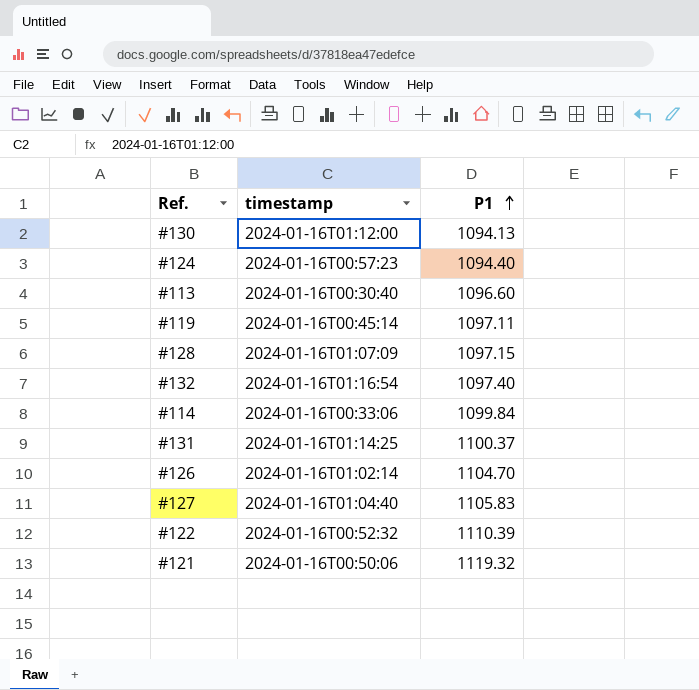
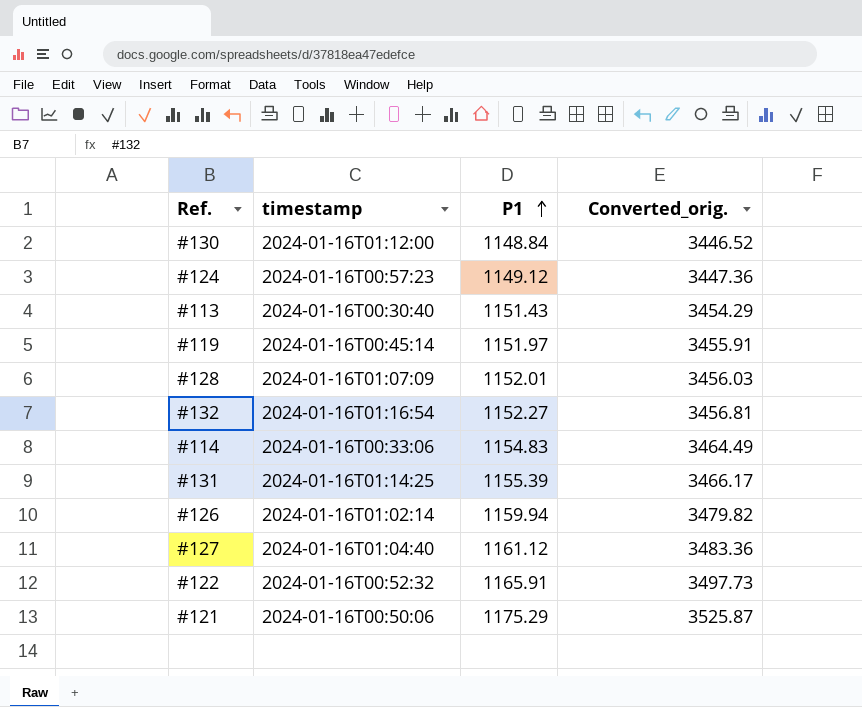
column Converted_orig. | formula: none -> [P1] * 3
#130 | P1: 1094.13 -> 1148.84
#124 | P1: 1094.40 -> 1149.12
#113 | P1: 1096.60 -> 1151.43
#119 | P1: 1097.11 -> 1151.97
#128 | P1: 1097.15 -> 1152.01
#132 | P1: 1097.40 -> 1152.27
#114 | P1: 1099.84 -> 1154.83
#131 | P1: 1100.37 -> 1155.39
#126 | P1: 1104.70 -> 1159.94
#127 | P1: 1105.83 -> 1161.12
#122 | P1: 1110.39 -> 1165.91
#121 | P1: 1119.32 -> 1175.29

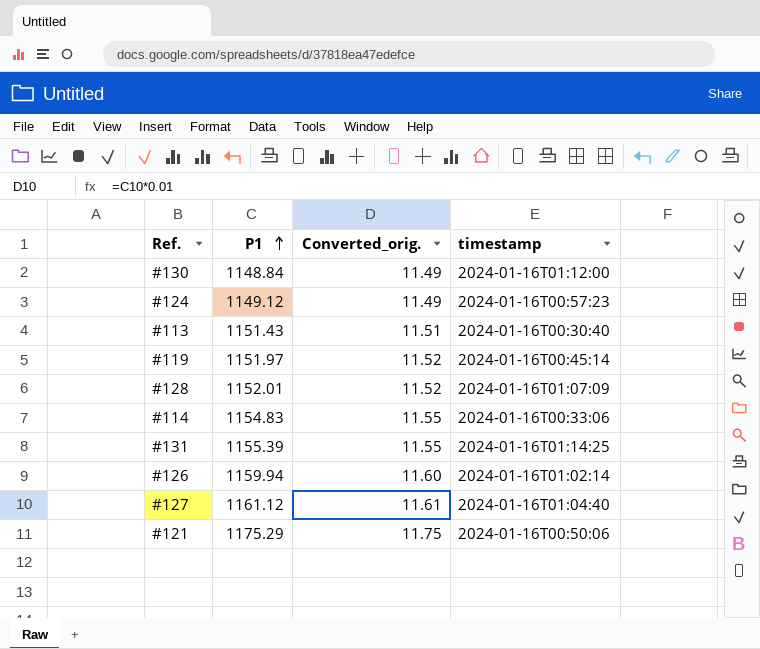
column Converted_orig. | formula: [P1] * 3 -> [P1] * 0.01
column timestamp | position: 2 -> 4
row #132: 2024-01-16T01:16:54 | 1152.27 | 3456.81 -> none
row #122: 2024-01-16T00:52:32 | 1165.91 | 3497.73 -> none

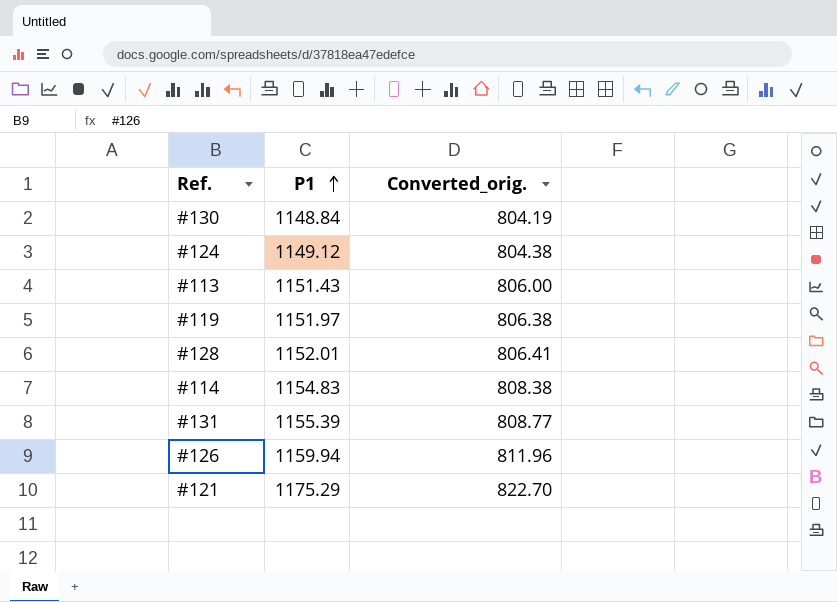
column timestamp | position: 4 -> none
column Converted_orig. | formula: [P1] * 0.01 -> [P1] * 0.7
row #127: 1161.12 | 11.61 | 2024-01-16T01:04:40 -> none

